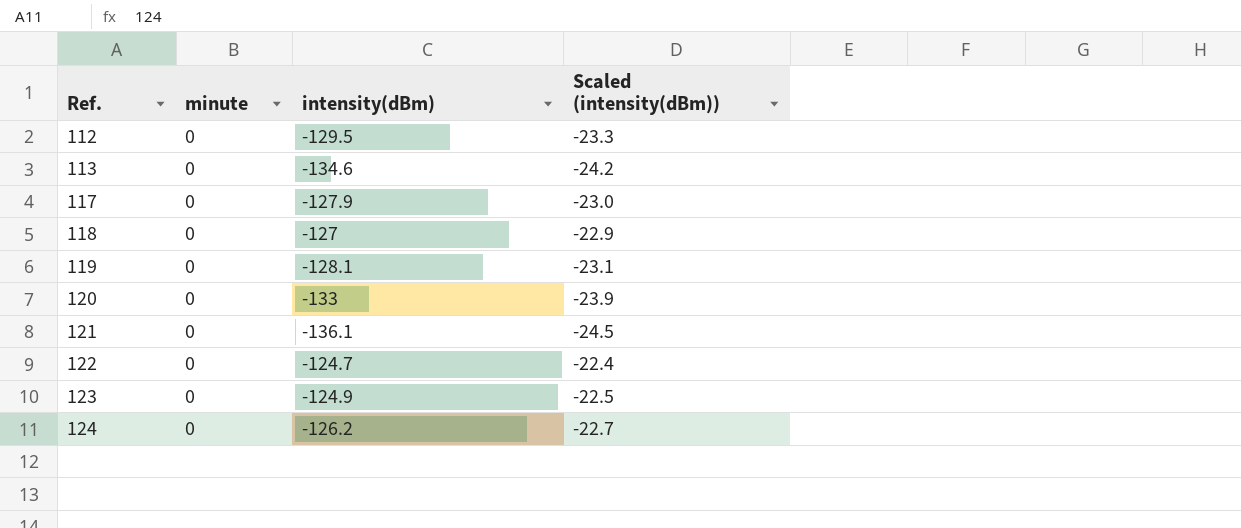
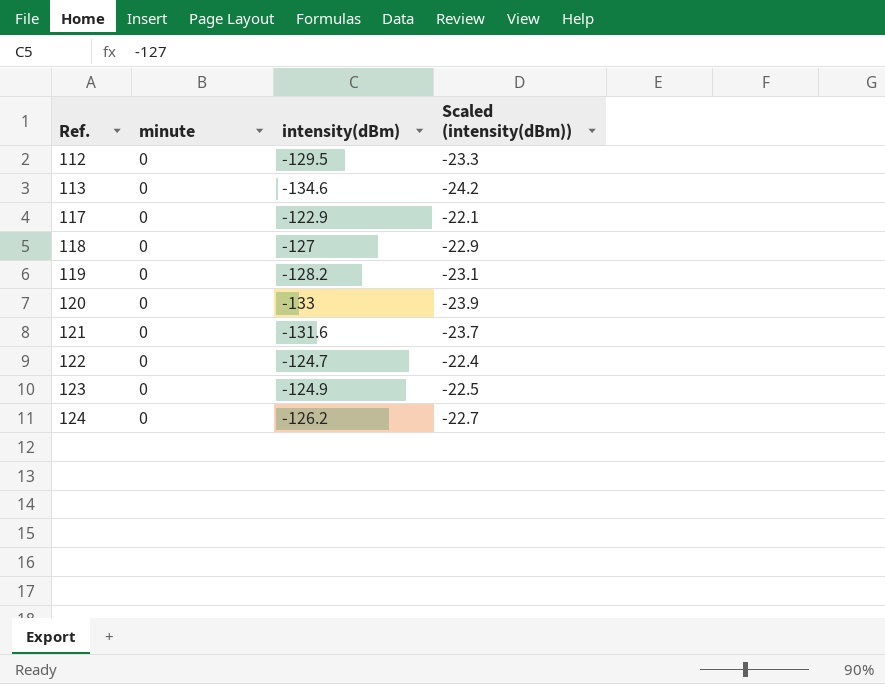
117 | intensity(dBm): -127.9 -> -122.9
117 | Scaled (intensity(dBm)): -23.0 -> -22.1
119 | intensity(dBm): -128.1 -> -128.2
121 | intensity(dBm): -136.1 -> -131.6
121 | Scaled (intensity(dBm)): -24.5 -> -23.7

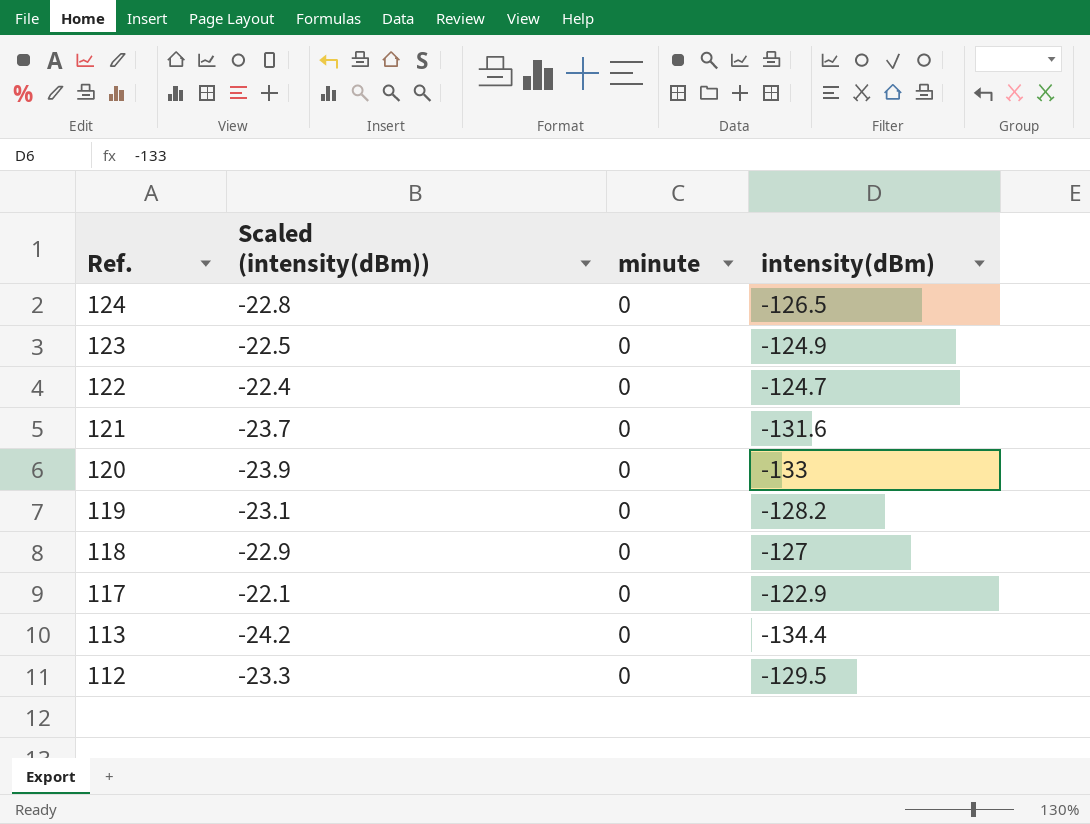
row order: Ref. ascending -> Ref. descending
column Scaled (intensity(dBm)) | position: 4 -> 2
124 | Scaled (intensity(dBm)): -22.7 -> -22.8
124 | intensity(dBm): -126.2 -> -126.5
113 | intensity(dBm): -134.6 -> -134.4

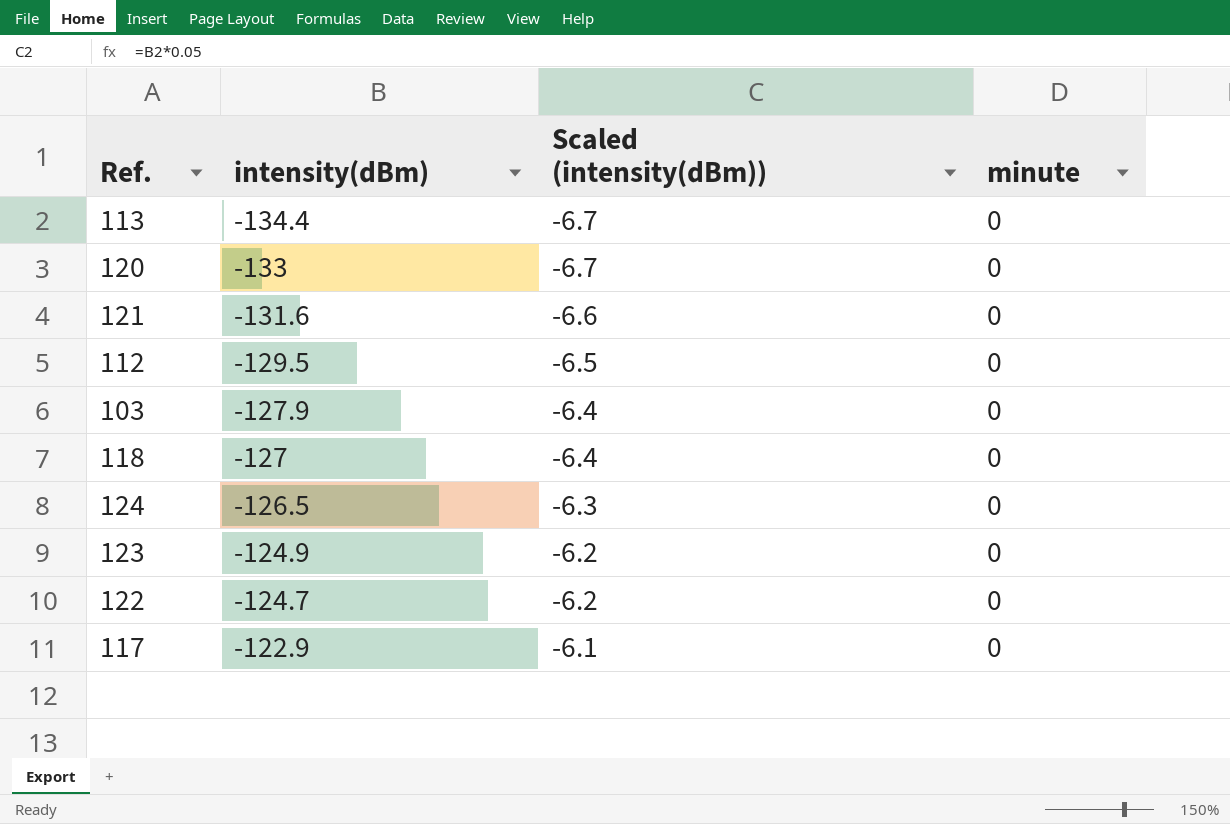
row order: Ref. descending -> intensity(dBm) ascending
column intensity(dBm) | position: 4 -> 2
column Scaled (intensity(dBm)) | formula: [intensity(dBm)] * 0.18 -> [intensity(dBm)] * 0.05
row 119: -23.1 | 0 | -128.2 -> none
row 103: none -> -127.9 | -6.4 | 0

